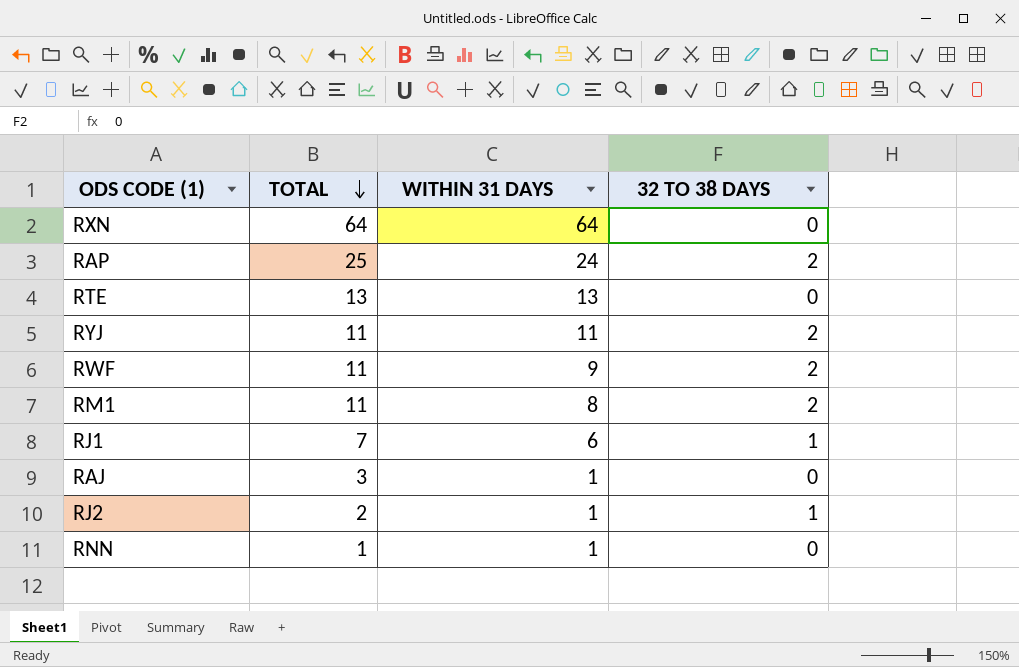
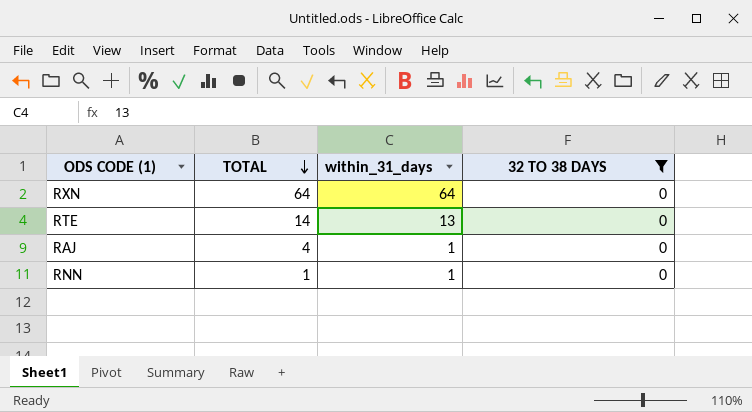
filter: none -> 32 TO 38 DAYS = 0
column name: WITHIN 31 DAYS -> within_31_days
RTE | TOTAL: 13 -> 14
RAJ | TOTAL: 3 -> 4

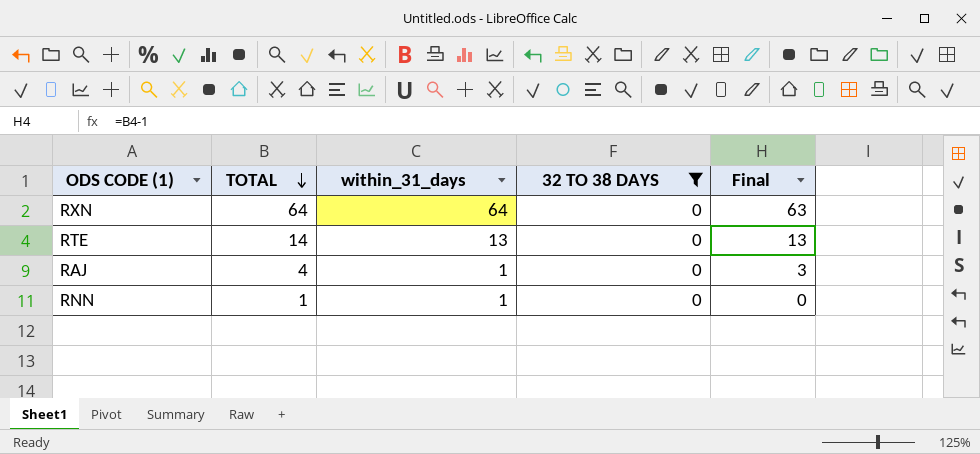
column Final | formula: none -> [TOTAL] - 1

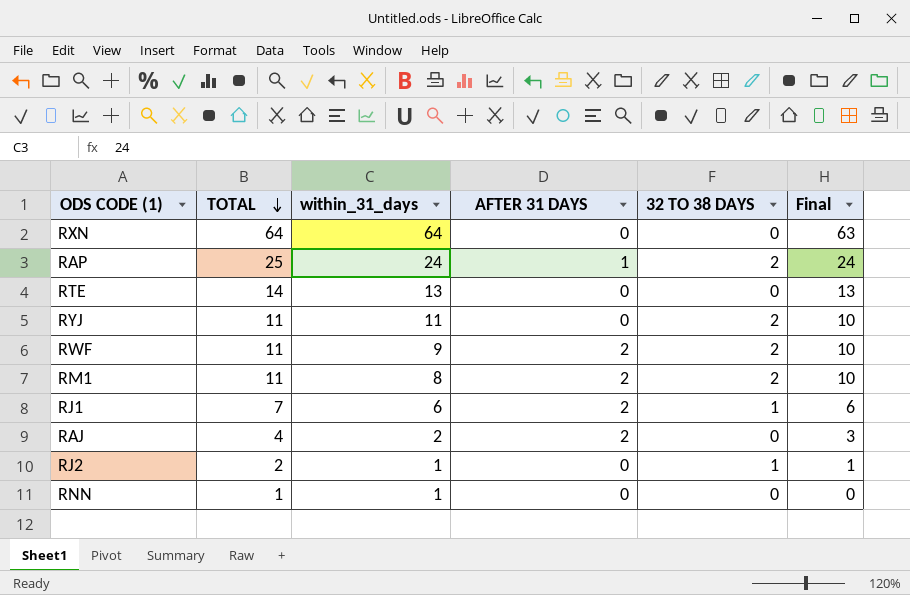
filter: 32 TO 38 DAYS = 0 -> none
column AFTER 31 DAYS | position: none -> 4
RAJ | within_31_days: 1 -> 2

